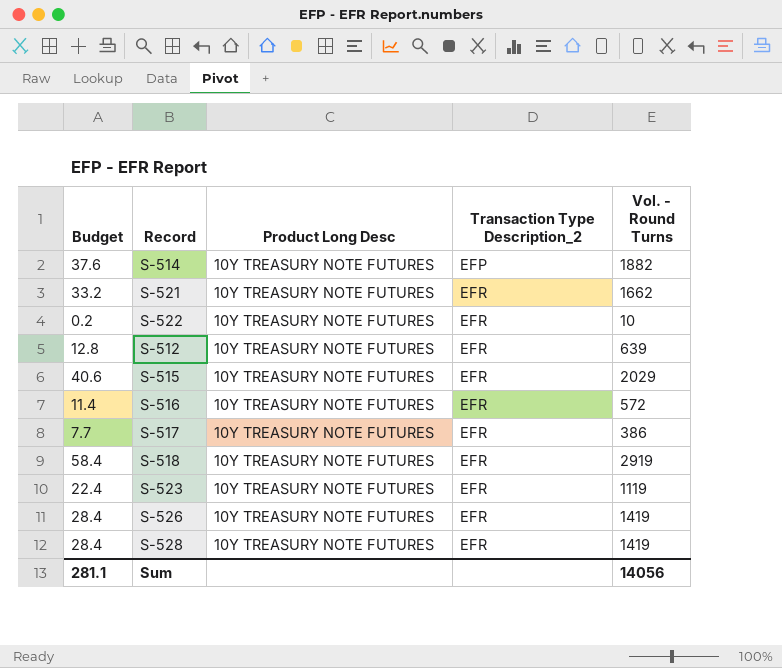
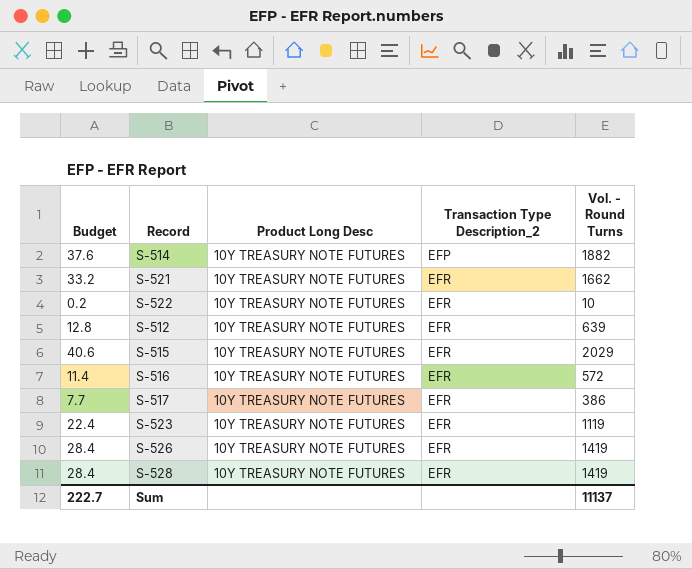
row S-518: 58.4 | 10Y TREASURY NOTE FUTURES | EFR | 2919 -> none
Sum | Budget: 281.1 -> 222.7
Sum | Vol. - Round Turns: 14056 -> 11137

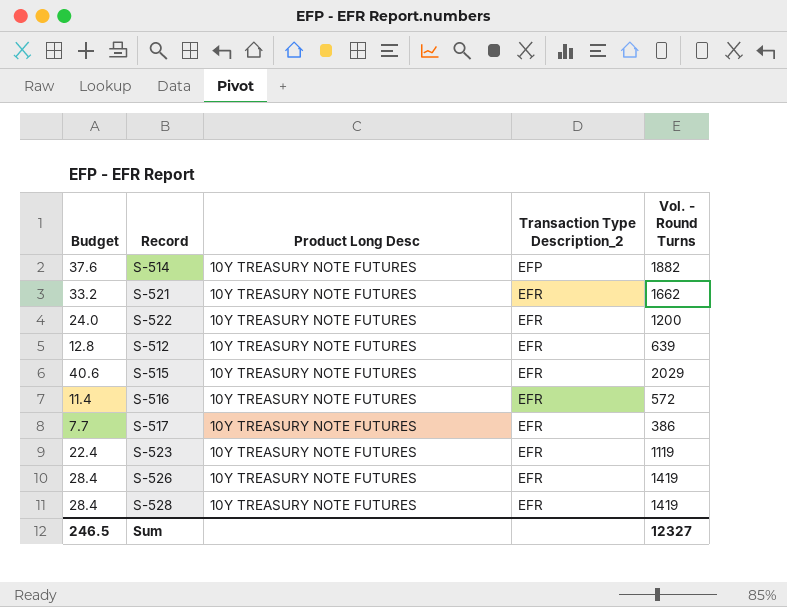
S-522 | Budget: 0.2 -> 24.0
S-522 | Vol. - Round Turns: 10 -> 1200
Sum | Budget: 222.7 -> 246.5
Sum | Vol. - Round Turns: 11137 -> 12327

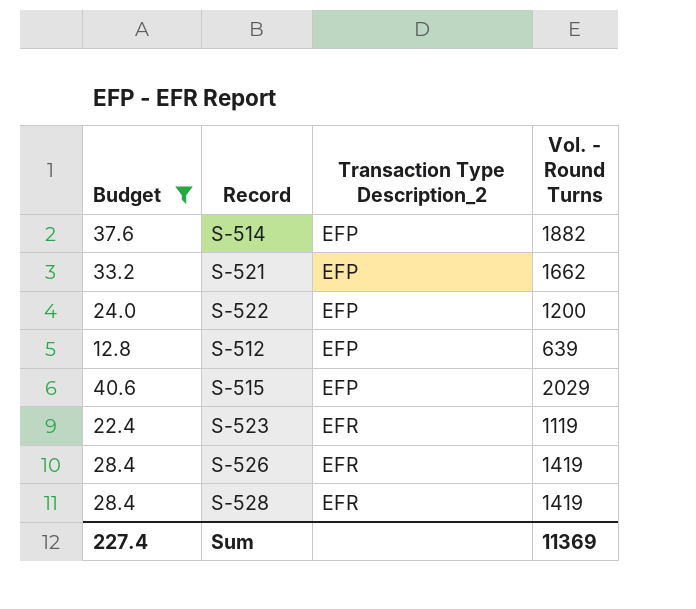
filter: none -> Budget >= 12.8
column Product Long Desc | position: 3 -> none
S-521 | Transaction Type Description_2: EFR -> EFP
S-522 | Transaction Type Description_2: EFR -> EFP
S-512 | Transaction Type Description_2: EFR -> EFP
S-515 | Transaction Type Description_2: EFR -> EFP
Sum | Budget: 246.5 -> 227.4
Sum | Vol. - Round Turns: 12327 -> 11369

